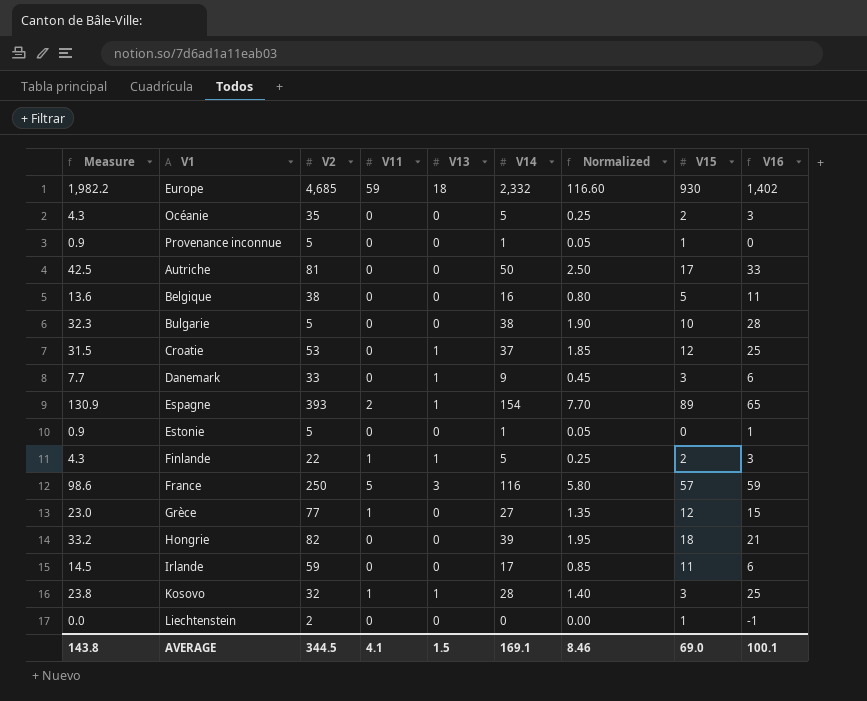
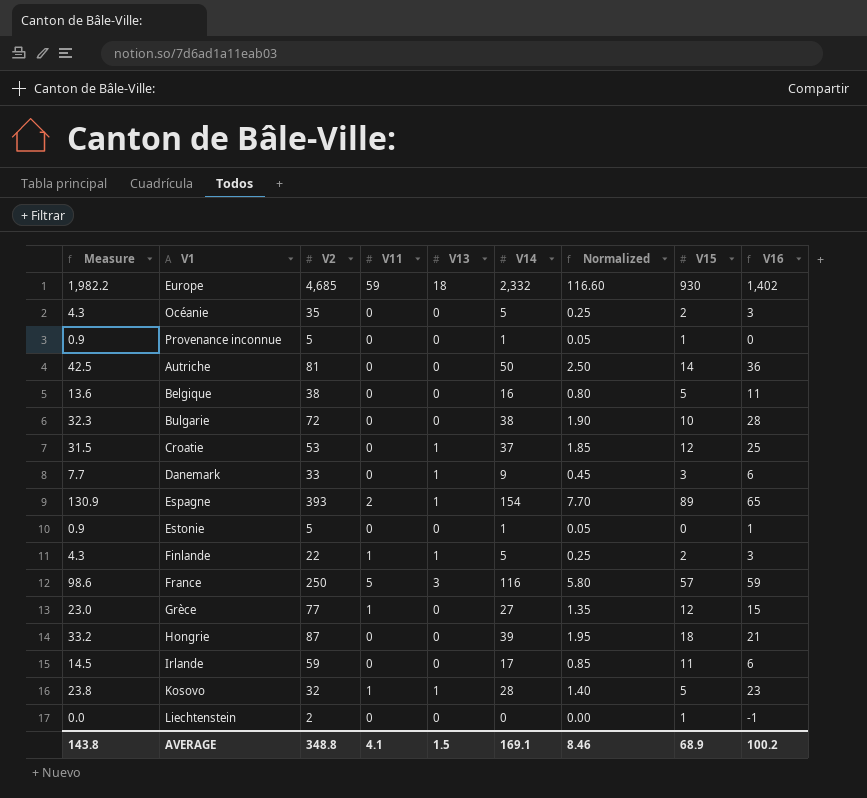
Autriche | V15: 17 -> 14
Autriche | V16: 33 -> 36
Bulgarie | V2: 5 -> 72
Hongrie | V2: 82 -> 87
Kosovo | V15: 3 -> 5
Kosovo | V16: 25 -> 23
AVERAGE | V2: 344.5 -> 348.8
AVERAGE | V15: 69.0 -> 68.9
AVERAGE | V16: 100.1 -> 100.2

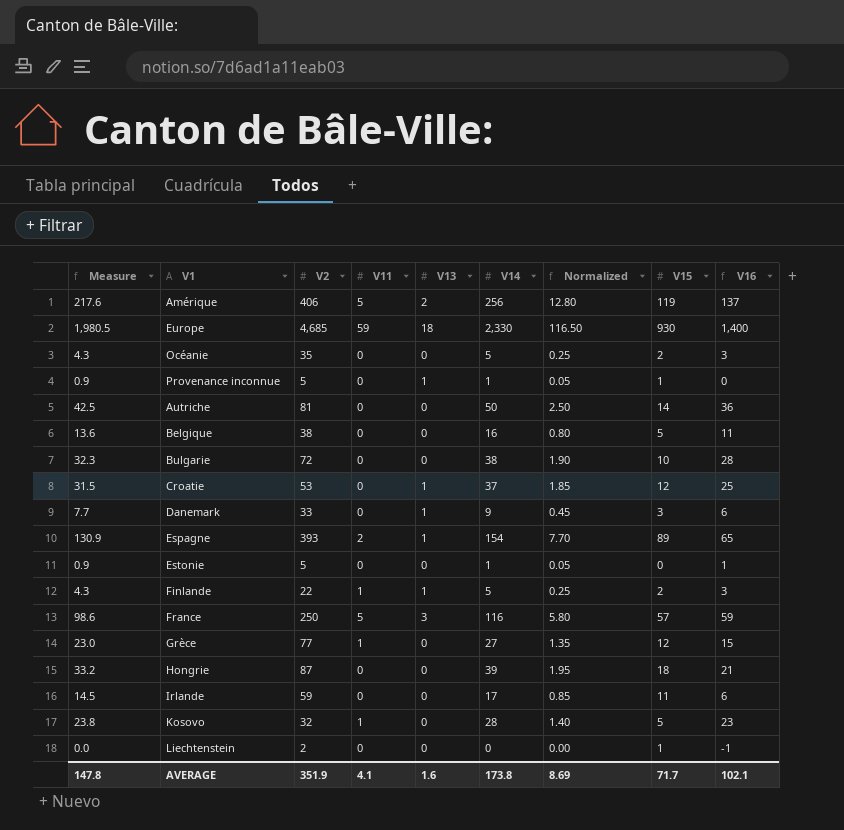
row Amérique: none -> 217.6 | 406 | 5 | 2 | 256 | 12.80 | 119 | 137
Europe | Measure: 1,982.2 -> 1,980.5
Europe | V14: 2,332 -> 2,330
Europe | Normalized: 116.60 -> 116.50
Europe | V16: 1,402 -> 1,400
Provenance inconnue | V13: 0 -> 1
Kosovo | V13: 1 -> 0
AVERAGE | Measure: 143.8 -> 147.8
AVERAGE | V2: 348.8 -> 351.9
AVERAGE | V13: 1.5 -> 1.6
AVERAGE | V14: 169.1 -> 173.8
AVERAGE | Normalized: 8.46 -> 8.69
AVERAGE | V15: 68.9 -> 71.7
AVERAGE | V16: 100.2 -> 102.1

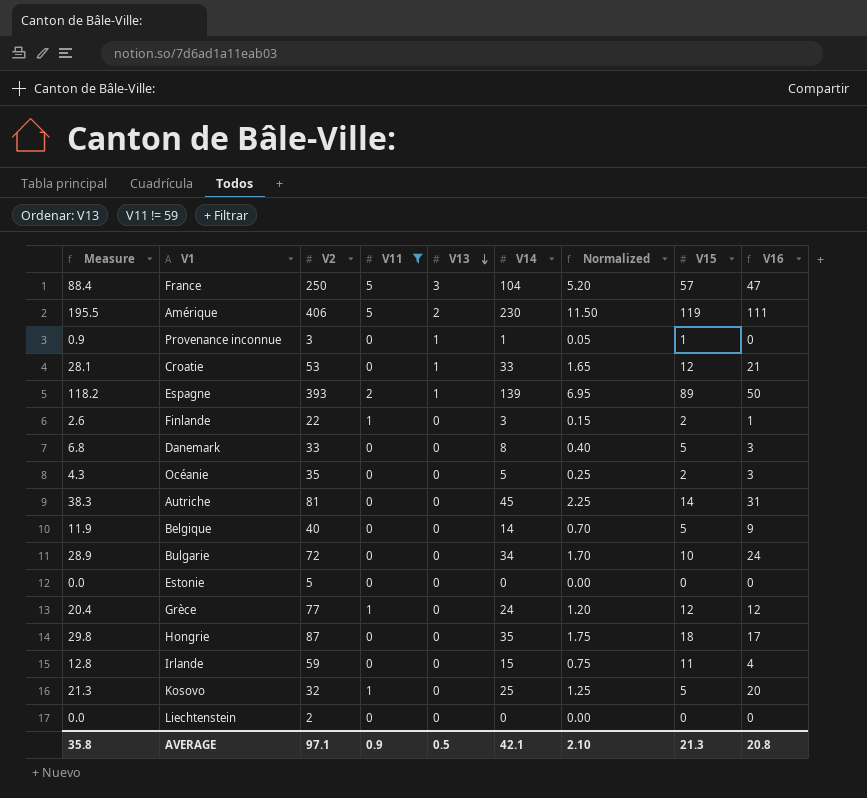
filter: none -> V11 != 59
row order: none -> V13 descending
France | Measure: 98.6 -> 88.4
France | V14: 116 -> 104
France | Normalized: 5.80 -> 5.20
France | V16: 59 -> 47
Amérique | Measure: 217.6 -> 195.5
Amérique | V14: 256 -> 230
Amérique | Normalized: 12.80 -> 11.50
Amérique | V16: 137 -> 111
Provenance inconnue | V2: 5 -> 3
Croatie | Measure: 31.5 -> 28.1
Croatie | V14: 37 -> 33
Croatie | Normalized: 1.85 -> 1.65
Croatie | V16: 25 -> 21
Espagne | Measure: 130.9 -> 118.2
Espagne | V14: 154 -> 139
Espagne | Normalized: 7.70 -> 6.95
Espagne | V16: 65 -> 50
Finlande | Measure: 4.3 -> 2.6
Finlande | V13: 1 -> 0
Finlande | V14: 5 -> 3
Finlande | Normalized: 0.25 -> 0.15
Finlande | V16: 3 -> 1
Danemark | Measure: 7.7 -> 6.8
Danemark | V13: 1 -> 0
Danemark | V14: 9 -> 8
Danemark | Normalized: 0.45 -> 0.40
Danemark | V15: 3 -> 5
Danemark | V16: 6 -> 3
Autriche | Measure: 42.5 -> 38.3
Autriche | V14: 50 -> 45
Autriche | Normalized: 2.50 -> 2.25
Autriche | V16: 36 -> 31
Belgique | Measure: 13.6 -> 11.9
Belgique | V2: 38 -> 40
Belgique | V14: 16 -> 14
Belgique | Normalized: 0.80 -> 0.70
Belgique | V16: 11 -> 9
Bulgarie | Measure: 32.3 -> 28.9
Bulgarie | V14: 38 -> 34
Bulgarie | Normalized: 1.90 -> 1.70
Bulgarie | V16: 28 -> 24
Estonie | Measure: 0.9 -> 0.0
Estonie | V14: 1 -> 0
Estonie | Normalized: 0.05 -> 0.00
Estonie | V16: 1 -> 0
Grèce | Measure: 23.0 -> 20.4
Grèce | V14: 27 -> 24
Grèce | Normalized: 1.35 -> 1.20
Grèce | V16: 15 -> 12
Hongrie | Measure: 33.2 -> 29.8
Hongrie | V14: 39 -> 35
Hongrie | Normalized: 1.95 -> 1.75
Hongrie | V16: 21 -> 17
Irlande | Measure: 14.5 -> 12.8
Irlande | V14: 17 -> 15
Irlande | Normalized: 0.85 -> 0.75
Irlande | V16: 6 -> 4
Kosovo | Measure: 23.8 -> 21.3
Kosovo | V14: 28 -> 25
Kosovo | Normalized: 1.40 -> 1.25
Kosovo | V16: 23 -> 20
Liechtenstein | V15: 1 -> 0
Liechtenstein | V16: -1 -> 0
AVERAGE | Measure: 147.8 -> 35.8
AVERAGE | V2: 351.9 -> 97.1
AVERAGE | V11: 4.1 -> 0.9
AVERAGE | V13: 1.6 -> 0.5
AVERAGE | V14: 173.8 -> 42.1
AVERAGE | Normalized: 8.69 -> 2.10
AVERAGE | V15: 71.7 -> 21.3
AVERAGE | V16: 102.1 -> 20.8

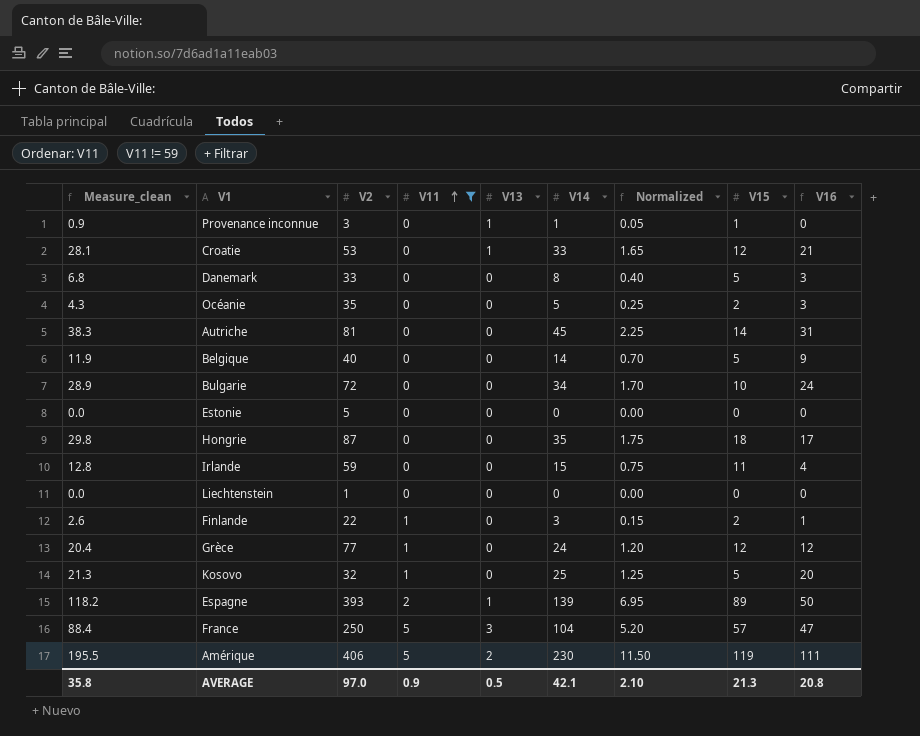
row order: V13 descending -> V11 ascending
column name: Measure -> Measure_clean
Liechtenstein | V2: 2 -> 1
AVERAGE | V2: 97.1 -> 97.0

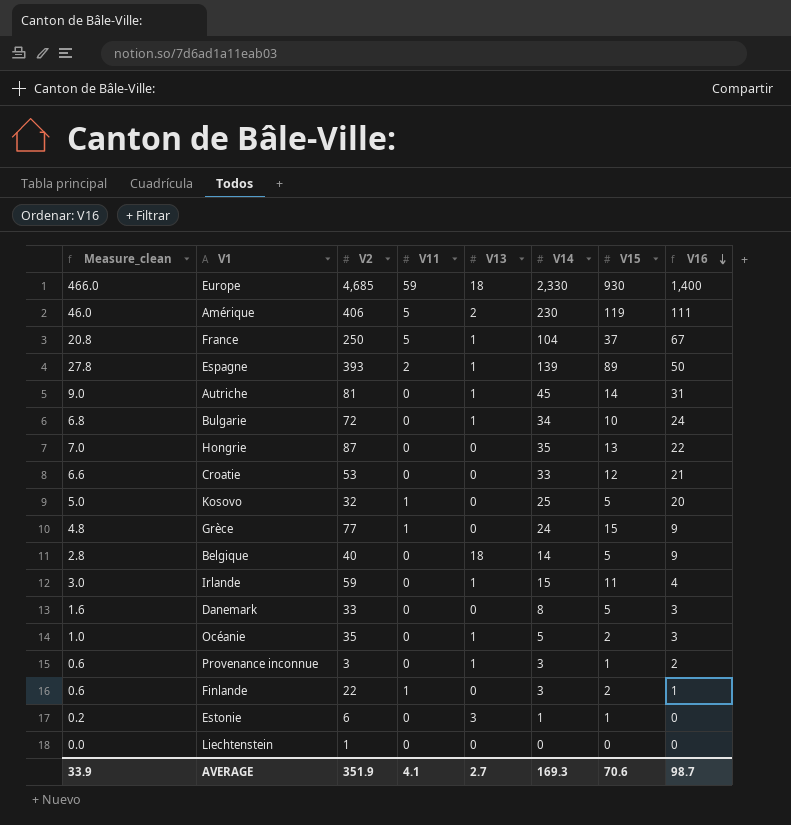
filter: V11 != 59 -> none
row order: V11 ascending -> V16 descending
column Normalized | formula: [V14] * 0.05 -> none
column Measure_clean | formula: [V14] * 0.85 -> [V14] * 0.2
France | V13: 3 -> 1
France | V15: 57 -> 37
France | V16: 47 -> 67
Autriche | V13: 0 -> 1
Bulgarie | V13: 0 -> 1
Hongrie | V15: 18 -> 13
Hongrie | V16: 17 -> 22
Croatie | V13: 1 -> 0
Grèce | V15: 12 -> 15
Grèce | V16: 12 -> 9
Belgique | V13: 0 -> 18
Irlande | V13: 0 -> 1
Océanie | V13: 0 -> 1
Provenance inconnue | V14: 1 -> 3
Provenance inconnue | V16: 0 -> 2
Estonie | V2: 5 -> 6
Estonie | V13: 0 -> 3
Estonie | V14: 0 -> 1
Estonie | V15: 0 -> 1
AVERAGE | Measure_clean: 35.8 -> 33.9
AVERAGE | V2: 97.0 -> 351.9
AVERAGE | V11: 0.9 -> 4.1
AVERAGE | V13: 0.5 -> 2.7
AVERAGE | V14: 42.1 -> 169.3
AVERAGE | V15: 21.3 -> 70.6
AVERAGE | V16: 20.8 -> 98.7

